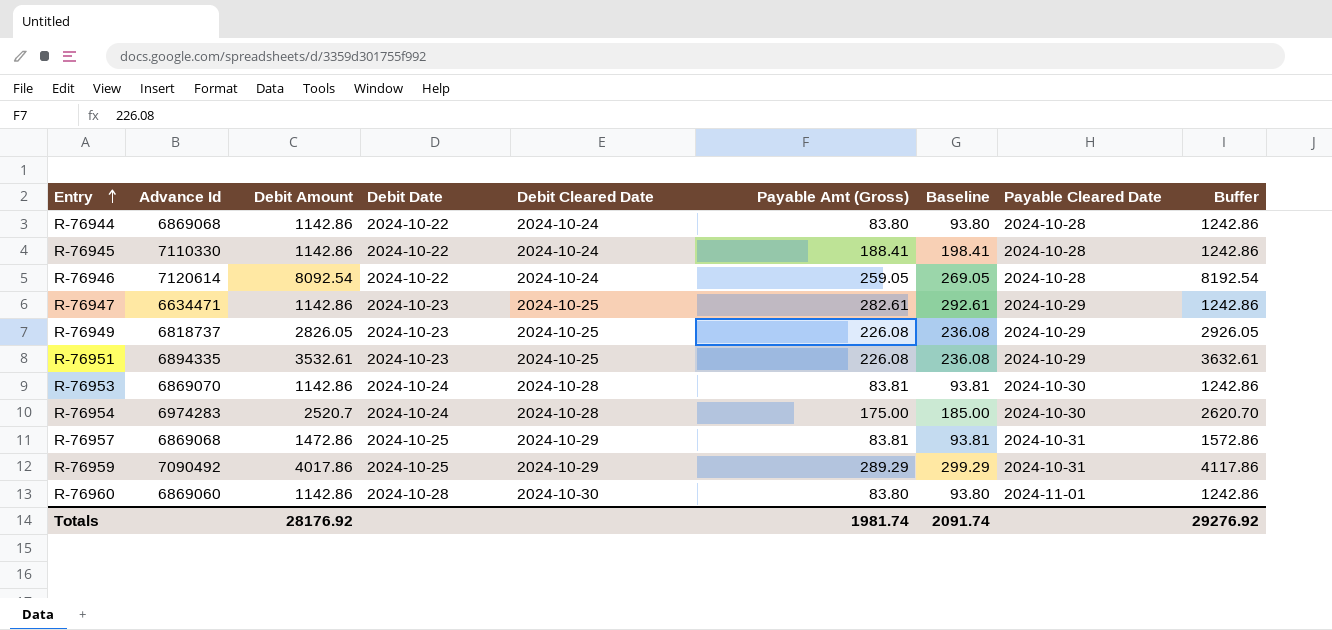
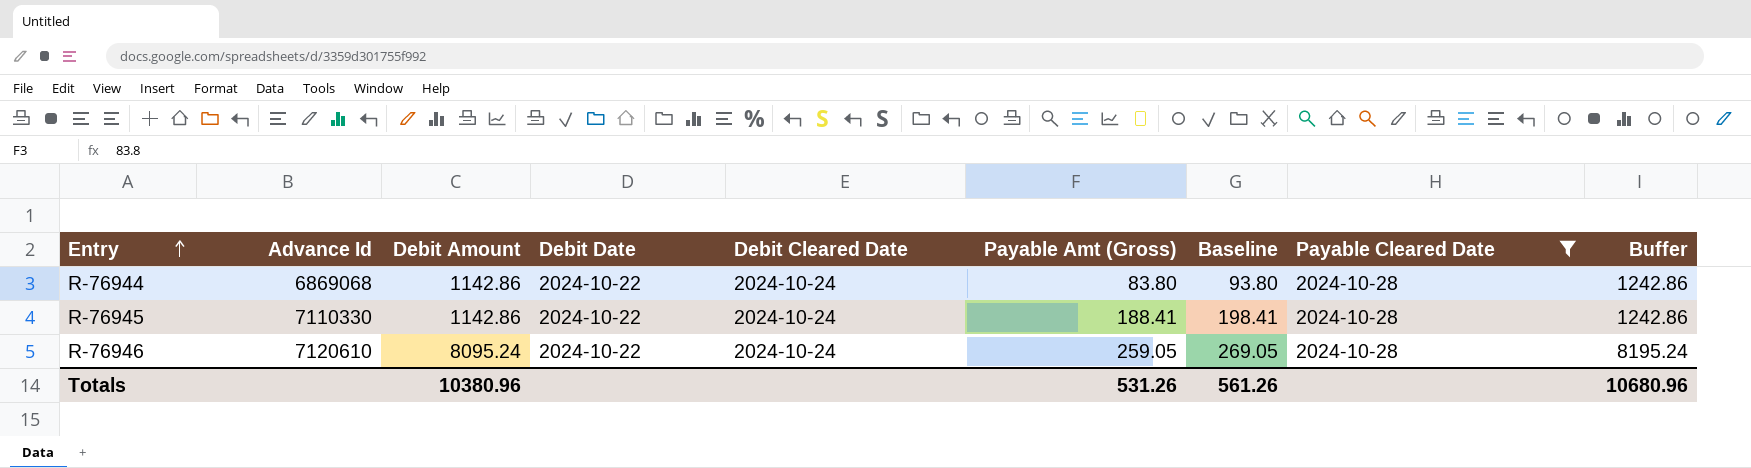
filter: none -> Payable Cleared Date = 2024-10-28
R-76946 | Advance Id: 7120614 -> 7120610
R-76946 | Debit Amount: 8092.54 -> 8095.24
R-76946 | Buffer: 8192.54 -> 8195.24
Totals | Debit Amount: 28176.92 -> 10380.96
Totals | Payable Amt (Gross): 1981.74 -> 531.26
Totals | Baseline: 2091.74 -> 561.26
Totals | Buffer: 29276.92 -> 10680.96

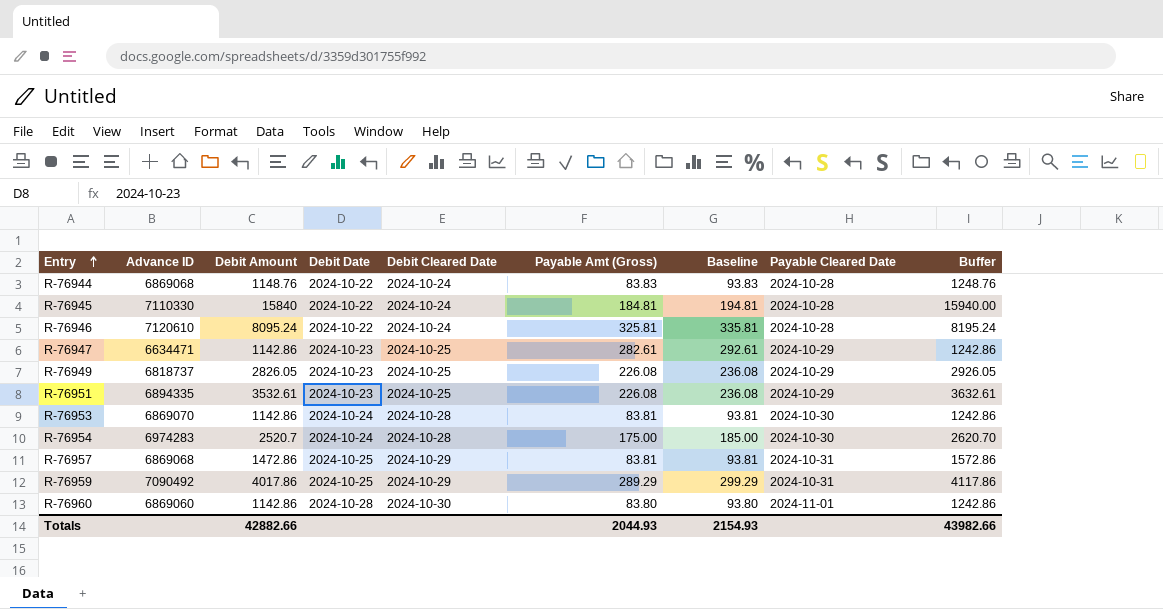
filter: Payable Cleared Date = 2024-10-28 -> none
column name: Advance Id -> Advance ID
R-76944 | Debit Amount: 1142.86 -> 1148.76
R-76944 | Payable Amt (Gross): 83.80 -> 83.83
R-76944 | Baseline: 93.80 -> 93.83
R-76944 | Buffer: 1242.86 -> 1248.76
R-76945 | Debit Amount: 1142.86 -> 15840
R-76945 | Payable Amt (Gross): 188.41 -> 184.81
R-76945 | Baseline: 198.41 -> 194.81
R-76945 | Buffer: 1242.86 -> 15940.00
R-76946 | Payable Amt (Gross): 259.05 -> 325.81
R-76946 | Baseline: 269.05 -> 335.81
Totals | Debit Amount: 10380.96 -> 42882.66
Totals | Payable Amt (Gross): 531.26 -> 2044.93
Totals | Baseline: 561.26 -> 2154.93
Totals | Buffer: 10680.96 -> 43982.66

